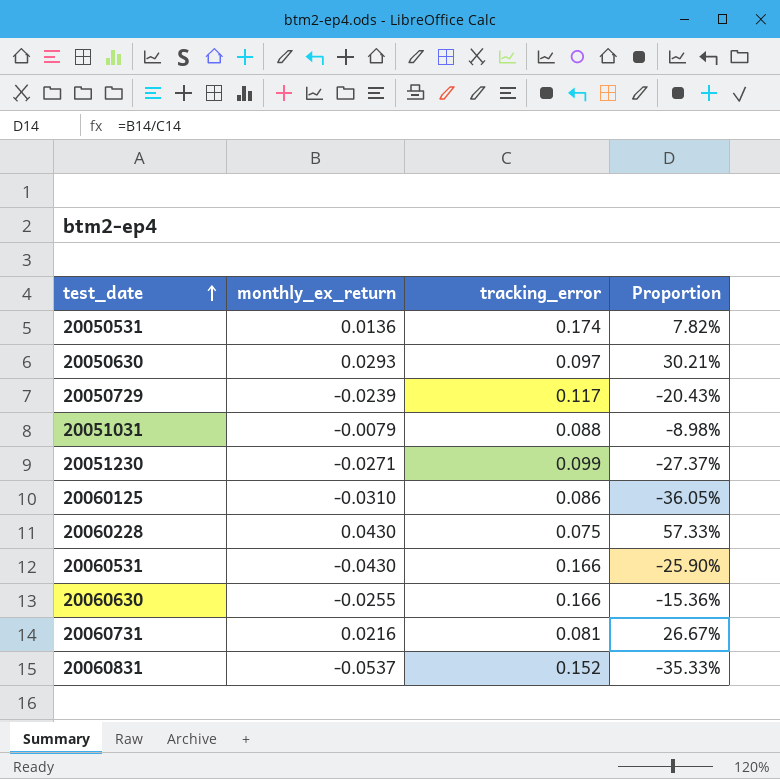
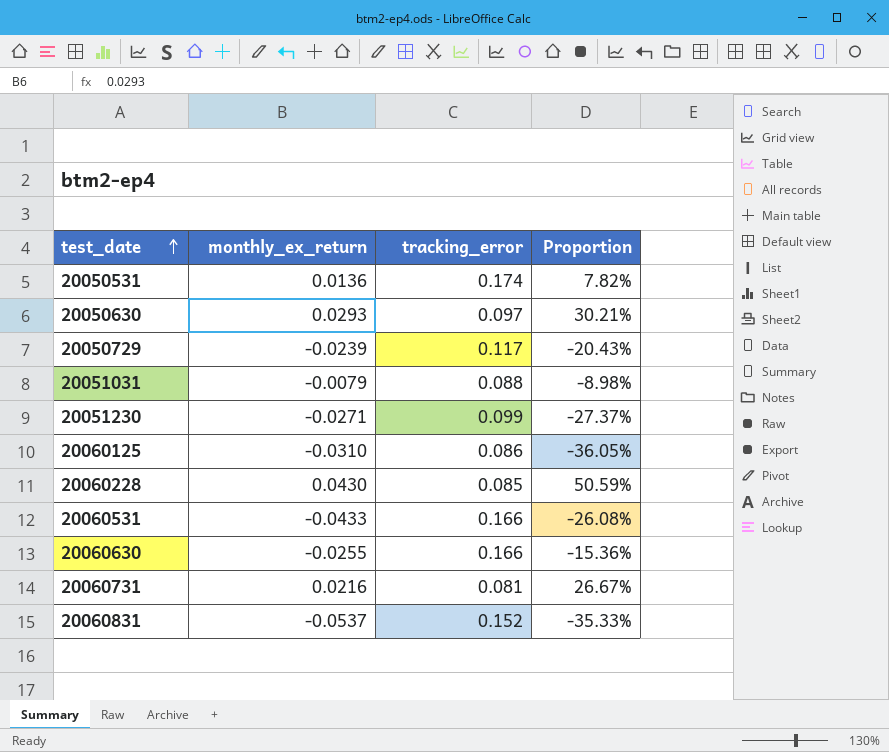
20060228 | tracking_error: 0.075 -> 0.085
20060228 | Proportion: 57.33% -> 50.59%
20060531 | monthly_ex_return: -0.0430 -> -0.0433
20060531 | Proportion: -25.90% -> -26.08%

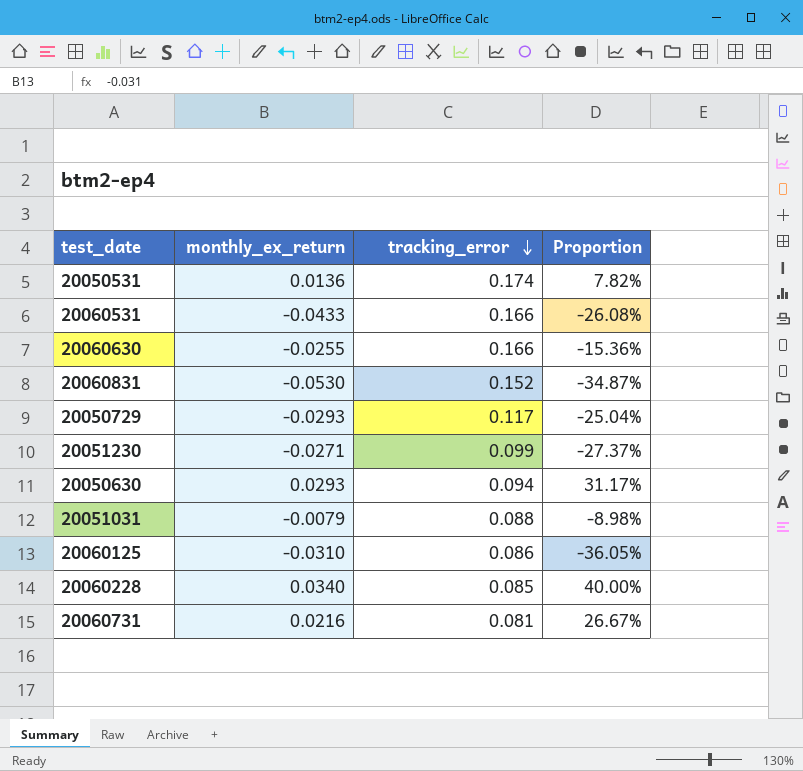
row order: test_date ascending -> tracking_error descending
20060831 | monthly_ex_return: -0.0537 -> -0.0530
20060831 | Proportion: -35.33% -> -34.87%
20050729 | monthly_ex_return: -0.0239 -> -0.0293
20050729 | Proportion: -20.43% -> -25.04%
20050630 | tracking_error: 0.097 -> 0.094
20050630 | Proportion: 30.21% -> 31.17%
20060228 | monthly_ex_return: 0.0430 -> 0.0340
20060228 | Proportion: 50.59% -> 40.00%

